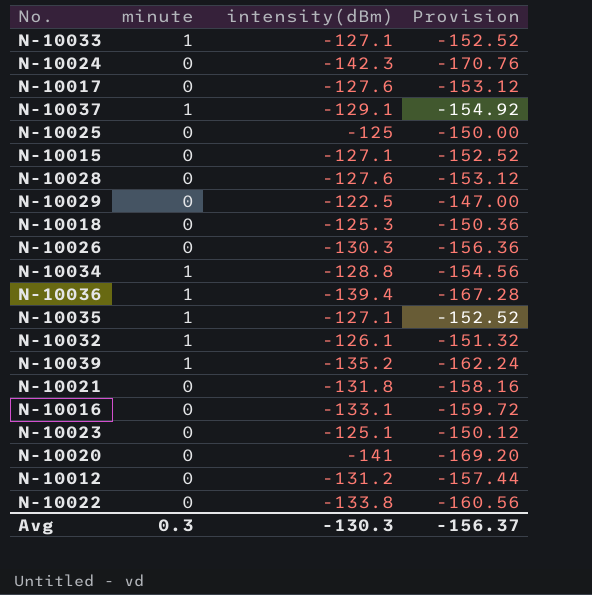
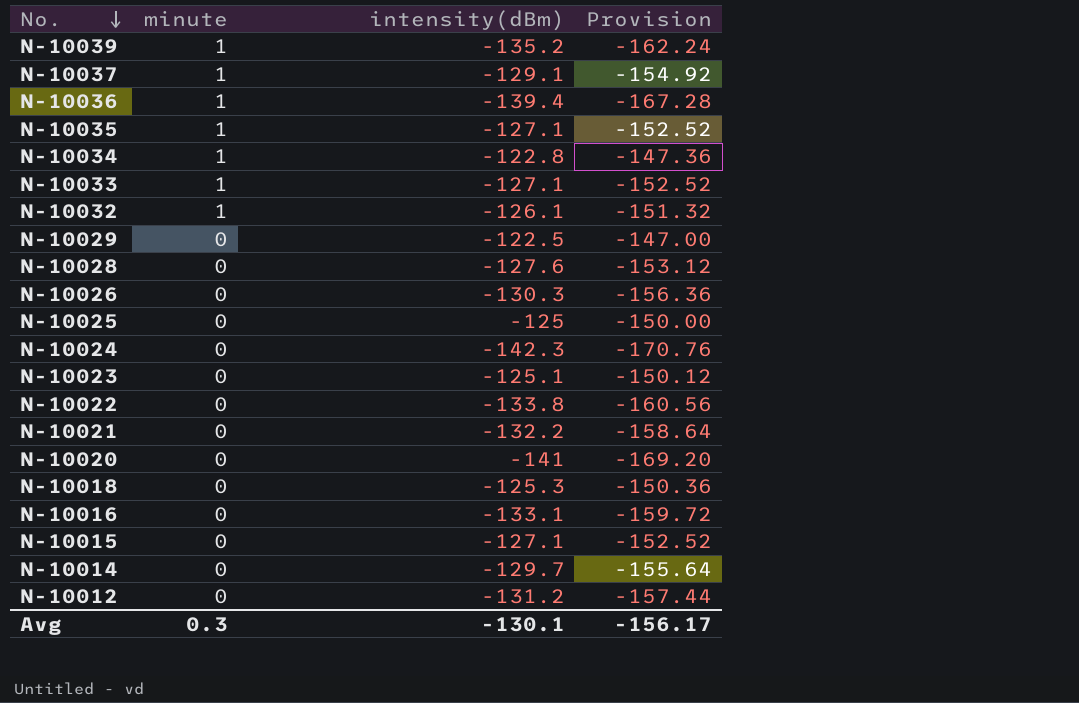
row order: none -> No. descending
row N-10017: 0 | -127.6 | -153.12 -> none
N-10034 | intensity(dBm): -128.8 -> -122.8
N-10034 | Provision: -154.56 -> -147.36
N-10021 | intensity(dBm): -131.8 -> -132.2
N-10021 | Provision: -158.16 -> -158.64
row N-10014: none -> 0 | -129.7 | -155.64
Avg | intensity(dBm): -130.3 -> -130.1
Avg | Provision: -156.37 -> -156.17

